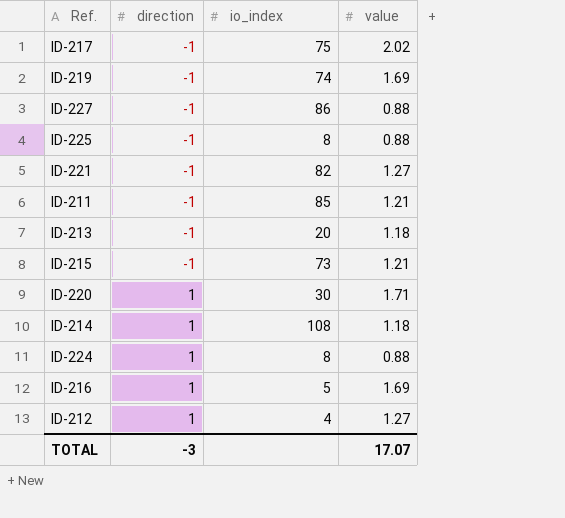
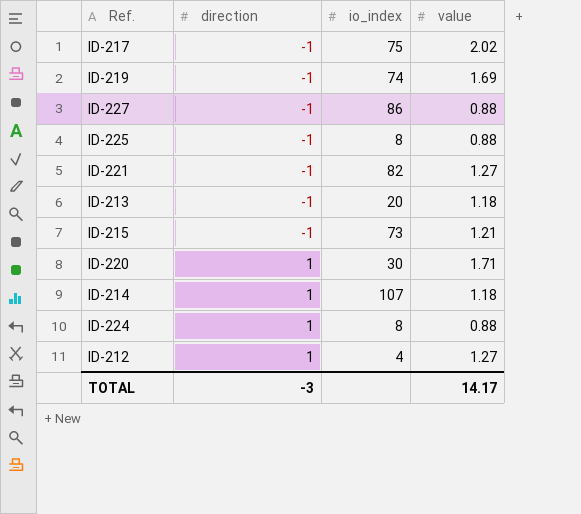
row ID-211: -1 | 85 | 1.21 -> none
row ID-216: 1 | 5 | 1.69 -> none
ID-214 | io_index: 108 -> 107
TOTAL | value: 17.07 -> 14.17

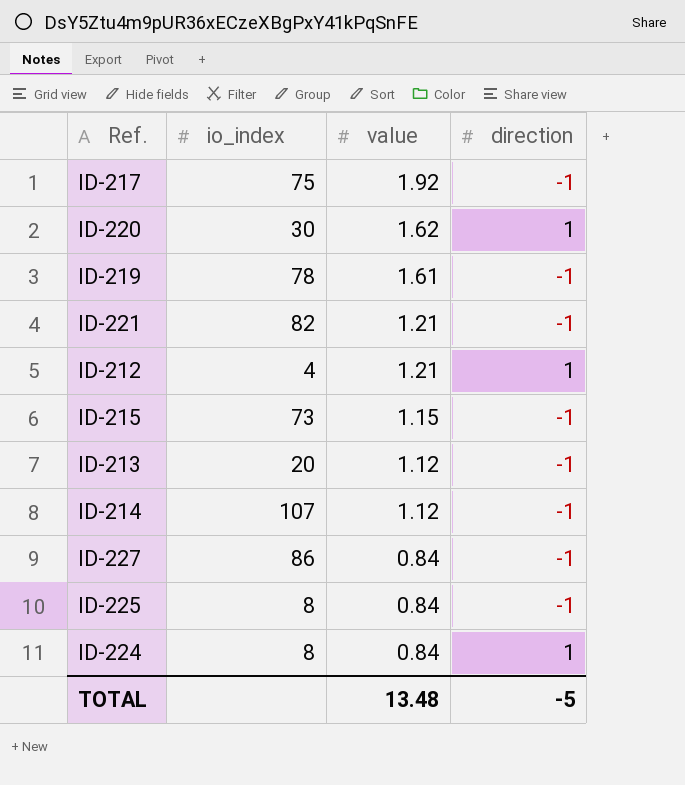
row order: direction ascending -> value descending
column direction | position: 2 -> 4
ID-217 | value: 2.02 -> 1.92
ID-220 | value: 1.71 -> 1.62
ID-219 | io_index: 74 -> 78
ID-219 | value: 1.69 -> 1.61
ID-221 | value: 1.27 -> 1.21
ID-212 | value: 1.27 -> 1.21
ID-215 | value: 1.21 -> 1.15
ID-213 | value: 1.18 -> 1.12
ID-214 | value: 1.18 -> 1.12
ID-214 | direction: 1 -> -1
ID-227 | value: 0.88 -> 0.84
ID-225 | value: 0.88 -> 0.84
ID-224 | value: 0.88 -> 0.84
TOTAL | value: 14.17 -> 13.48
TOTAL | direction: -3 -> -5

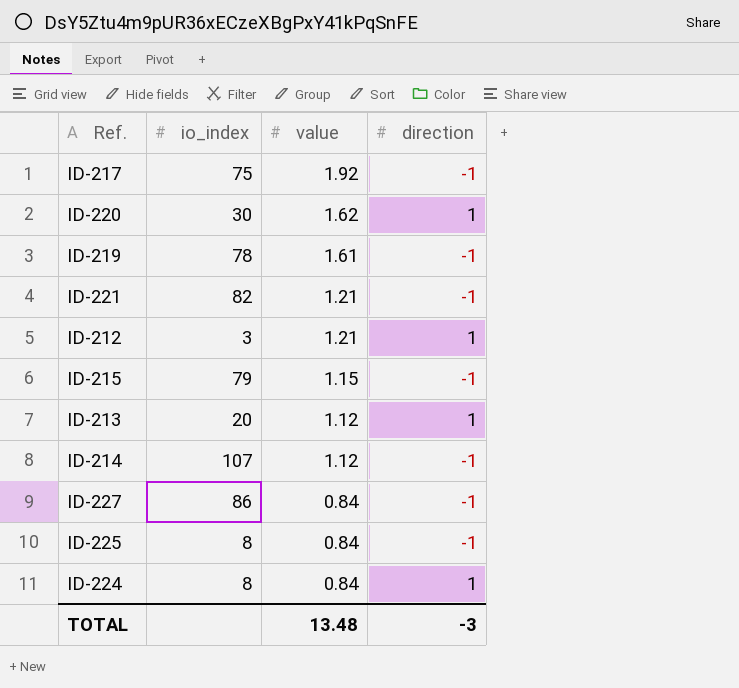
ID-212 | io_index: 4 -> 3
ID-215 | io_index: 73 -> 79
ID-213 | direction: -1 -> 1
TOTAL | direction: -5 -> -3

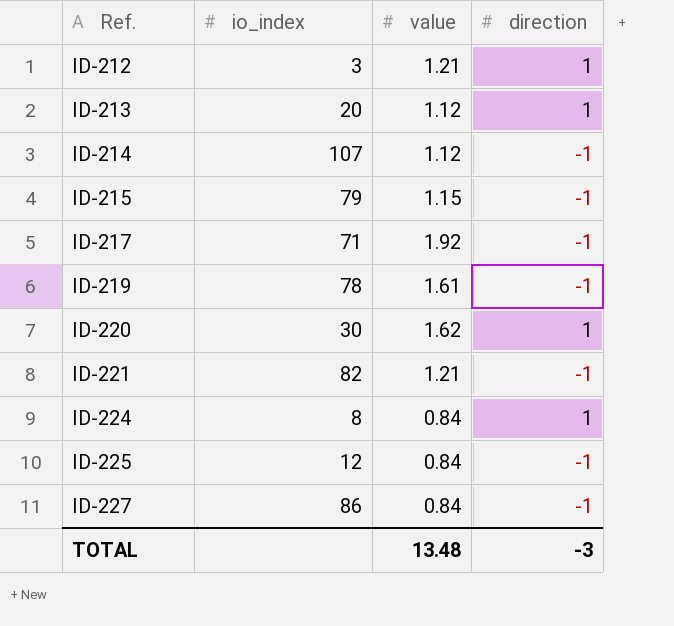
row order: value descending -> Ref. ascending
ID-217 | io_index: 75 -> 71
ID-225 | io_index: 8 -> 12

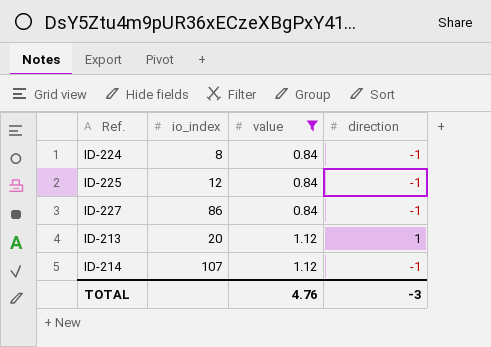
filter: none -> value <= 1.12
row order: Ref. ascending -> value ascending
ID-224 | direction: 1 -> -1
TOTAL | value: 13.48 -> 4.76

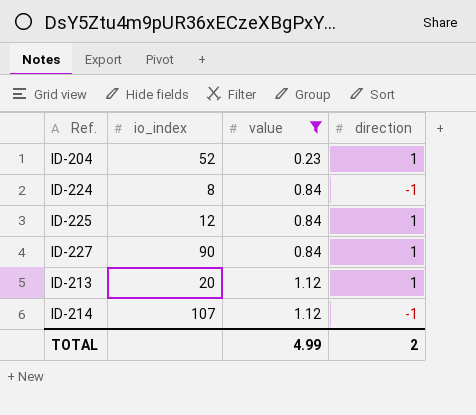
row ID-204: none -> 52 | 0.23 | 1
ID-225 | direction: -1 -> 1
ID-227 | io_index: 86 -> 90
ID-227 | direction: -1 -> 1
TOTAL | value: 4.76 -> 4.99
TOTAL | direction: -3 -> 2

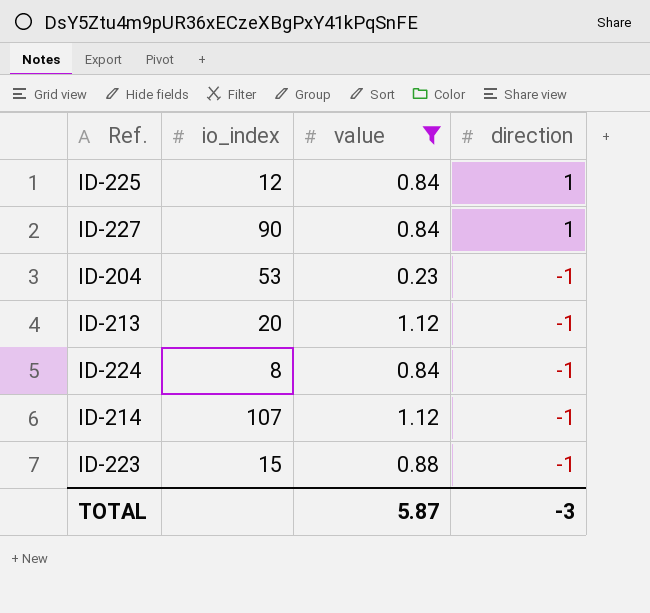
row order: value ascending -> direction descending
ID-204 | io_index: 52 -> 53
ID-204 | direction: 1 -> -1
ID-213 | direction: 1 -> -1
row ID-223: none -> 15 | 0.88 | -1
TOTAL | value: 4.99 -> 5.87
TOTAL | direction: 2 -> -3

